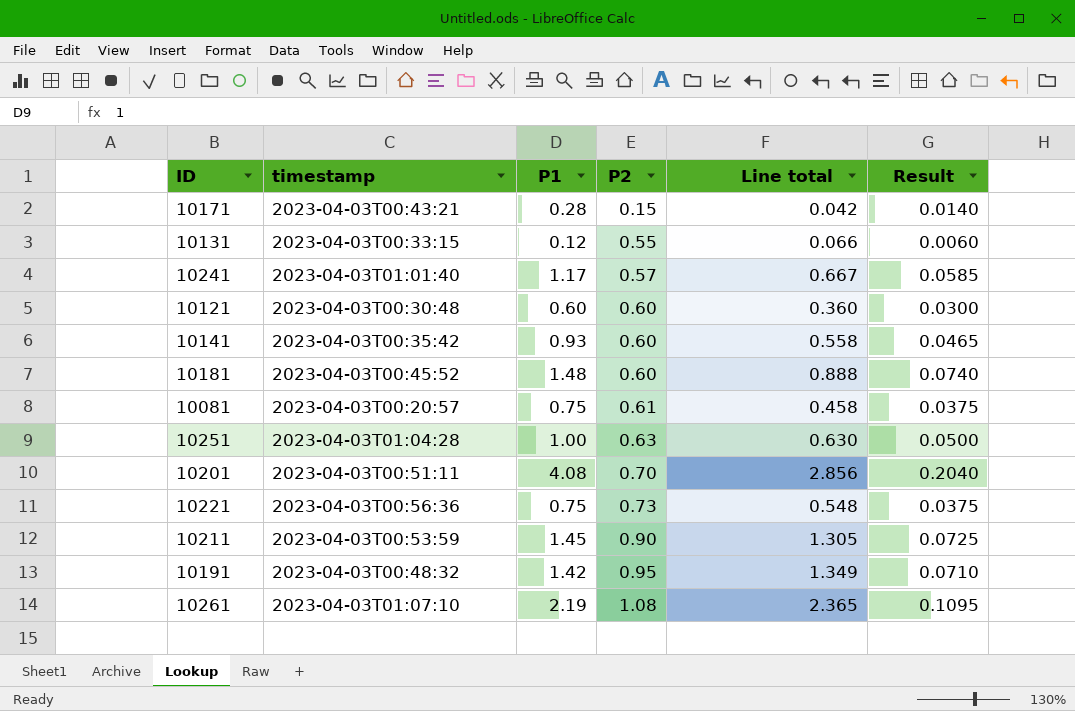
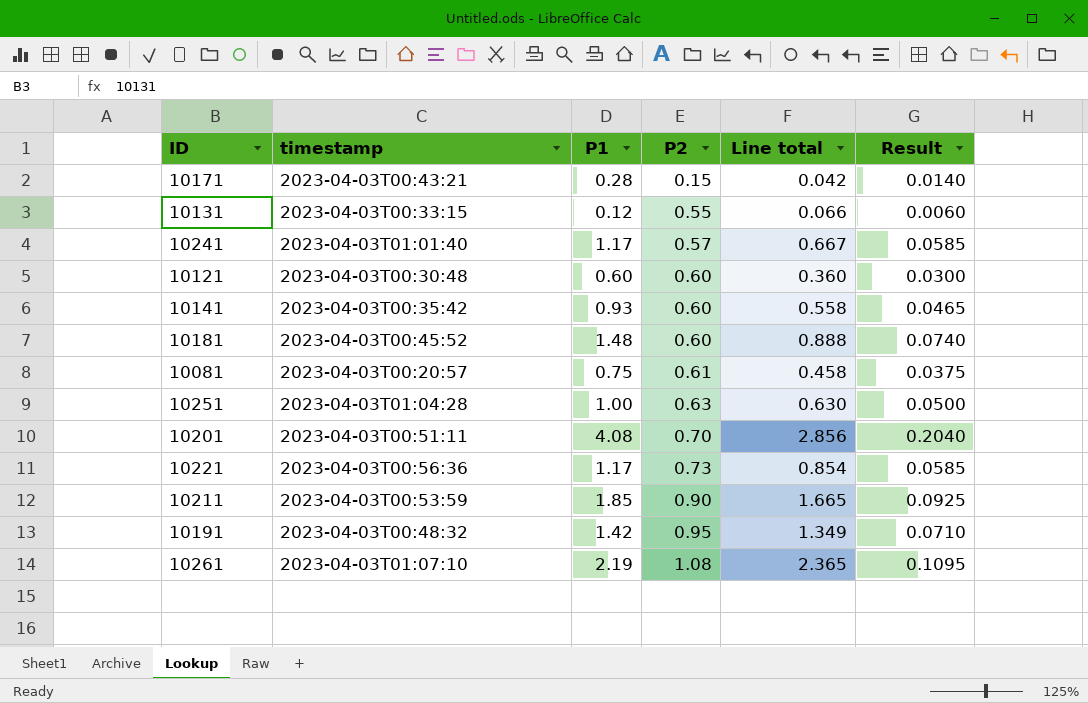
10221 | P1: 0.75 -> 1.17
10221 | Line total: 0.548 -> 0.854
10221 | Result: 0.0375 -> 0.0585
10211 | P1: 1.45 -> 1.85
10211 | Line total: 1.305 -> 1.665
10211 | Result: 0.0725 -> 0.0925

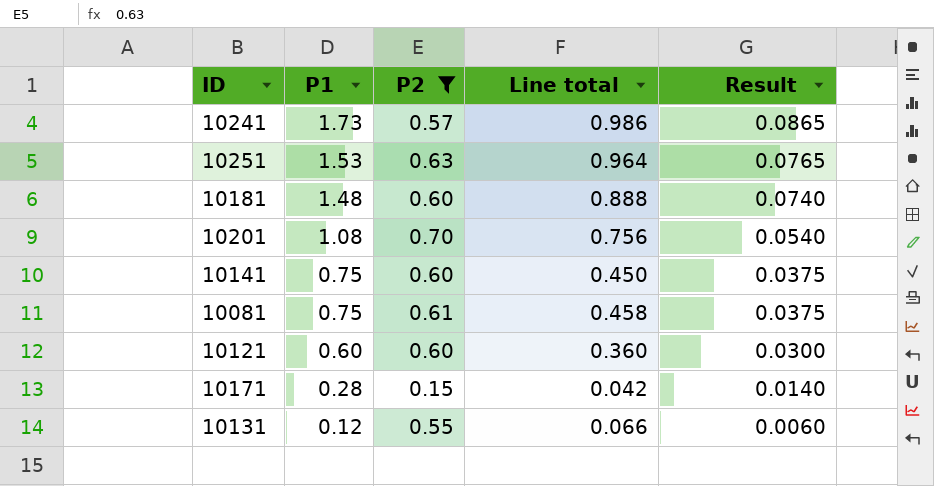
filter: none -> P2 <= 0.70
row order: P2 ascending -> P1 descending
column timestamp | position: 2 -> none
10241 | P1: 1.17 -> 1.73
10241 | Line total: 0.667 -> 0.986
10241 | Result: 0.0585 -> 0.0865
10251 | P1: 1.00 -> 1.53
10251 | Line total: 0.630 -> 0.964
10251 | Result: 0.0500 -> 0.0765
10201 | P1: 4.08 -> 1.08
10201 | Line total: 2.856 -> 0.756
10201 | Result: 0.2040 -> 0.0540
10141 | P1: 0.93 -> 0.75
10141 | Line total: 0.558 -> 0.450
10141 | Result: 0.0465 -> 0.0375

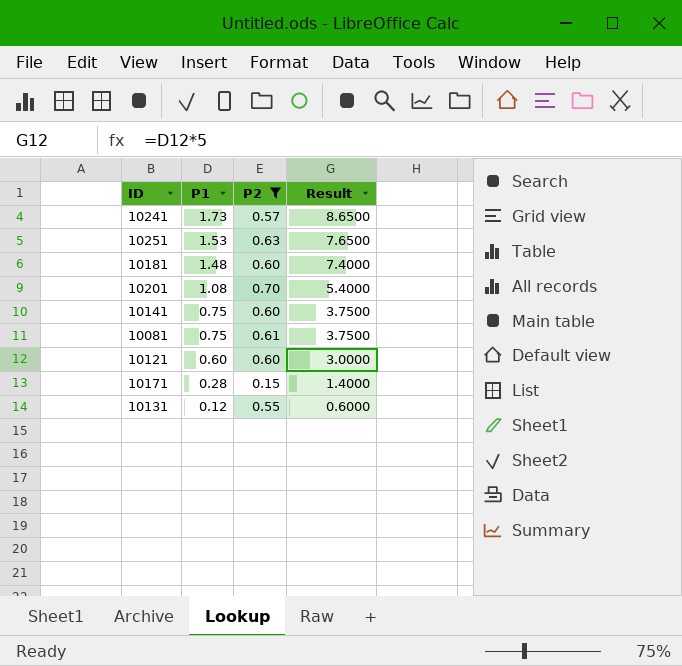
column Line total | formula: [P1] * [P2] -> none
column Result | formula: [P1] * 0.05 -> [P1] * 5

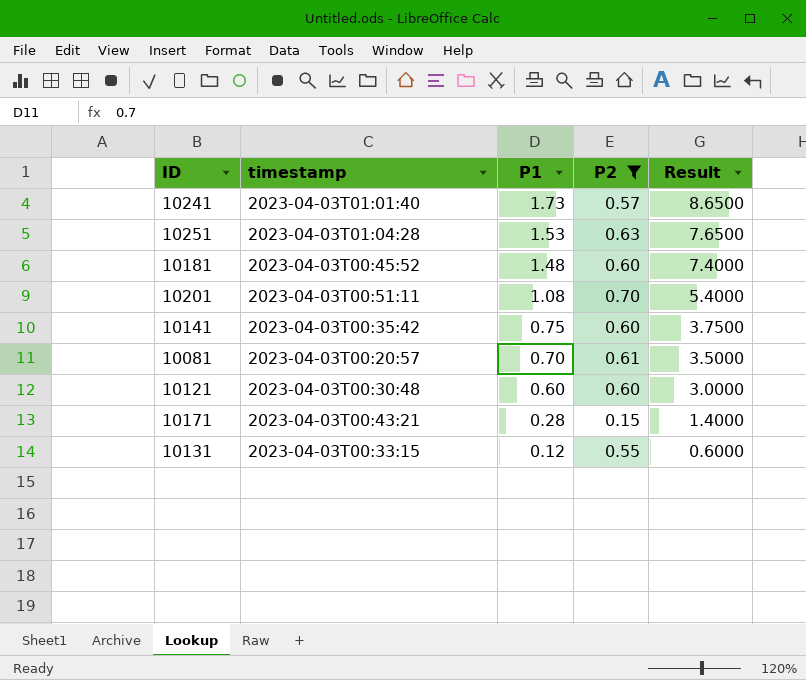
column timestamp | position: none -> 2
10081 | P1: 0.75 -> 0.70
10081 | Result: 3.7500 -> 3.5000

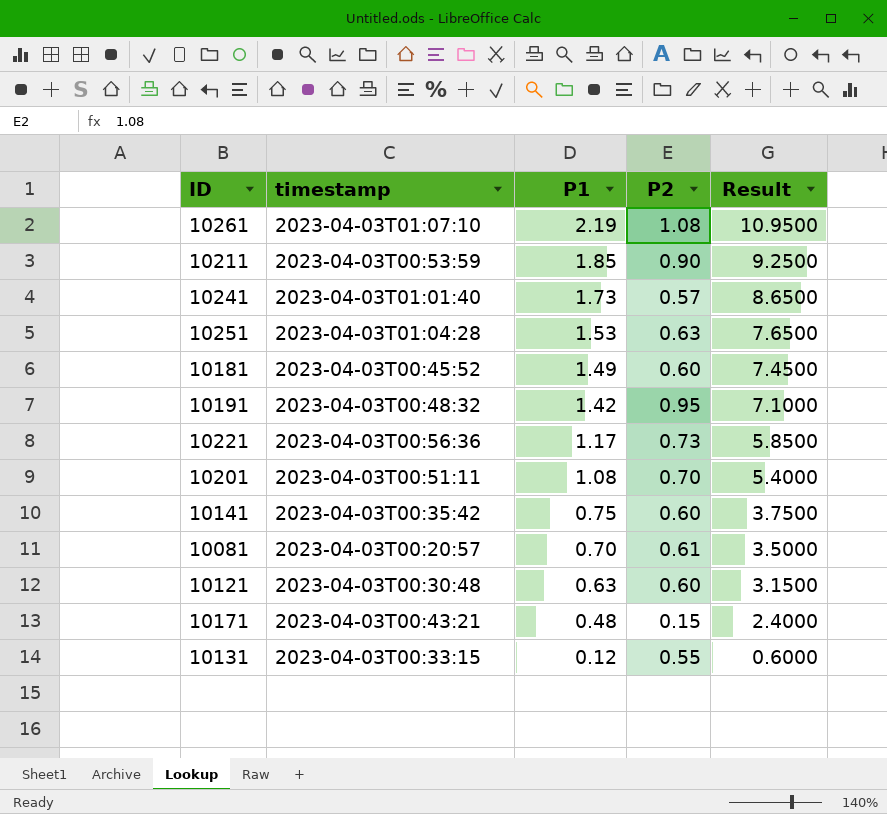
filter: P2 <= 0.70 -> none
10181 | P1: 1.48 -> 1.49
10181 | Result: 7.4000 -> 7.4500
10121 | P1: 0.60 -> 0.63
10121 | Result: 3.0000 -> 3.1500
10171 | P1: 0.28 -> 0.48
10171 | Result: 1.4000 -> 2.4000

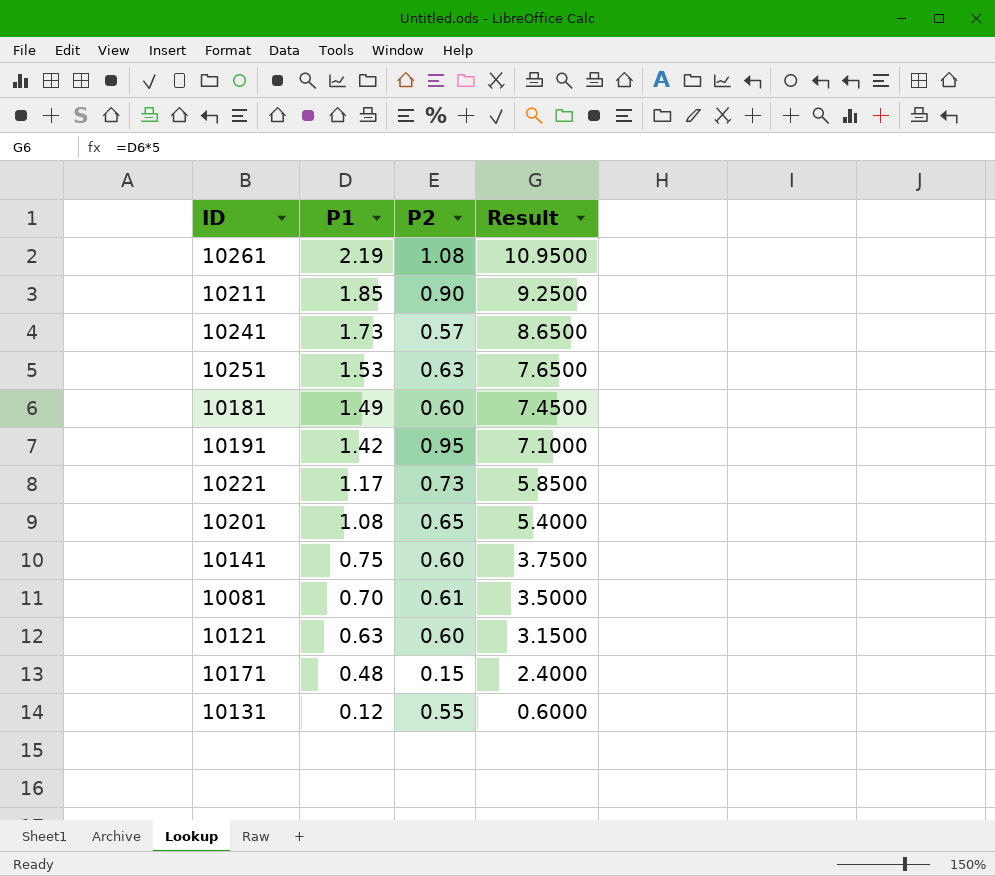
column timestamp | position: 2 -> none
10201 | P2: 0.70 -> 0.65

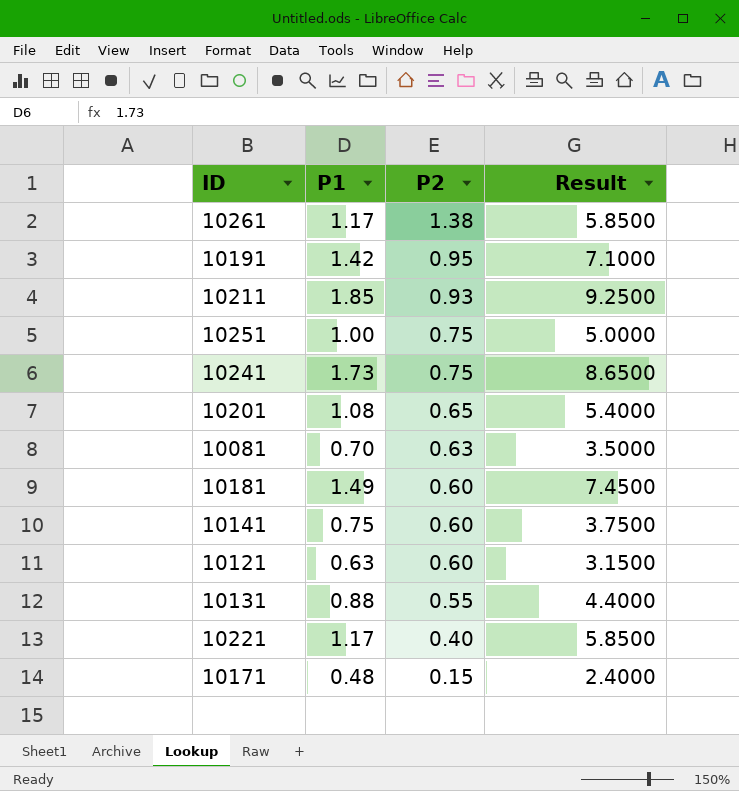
row order: P1 descending -> P2 descending
10261 | P1: 2.19 -> 1.17
10261 | P2: 1.08 -> 1.38
10261 | Result: 10.9500 -> 5.8500
10211 | P2: 0.90 -> 0.93
10251 | P1: 1.53 -> 1.00
10251 | P2: 0.63 -> 0.75
10251 | Result: 7.6500 -> 5.0000
10241 | P2: 0.57 -> 0.75
10081 | P2: 0.61 -> 0.63
10131 | P1: 0.12 -> 0.88
10131 | Result: 0.6000 -> 4.4000
10221 | P2: 0.73 -> 0.40

